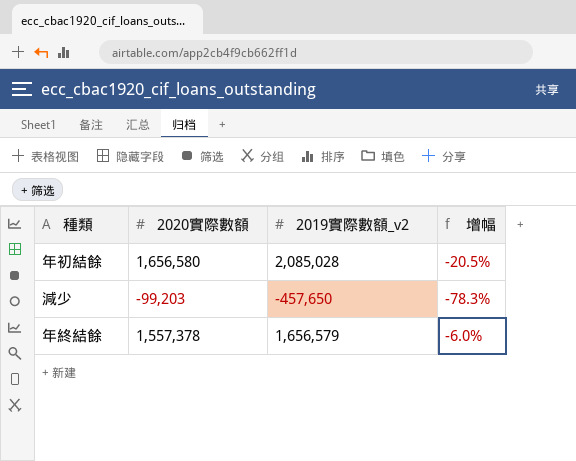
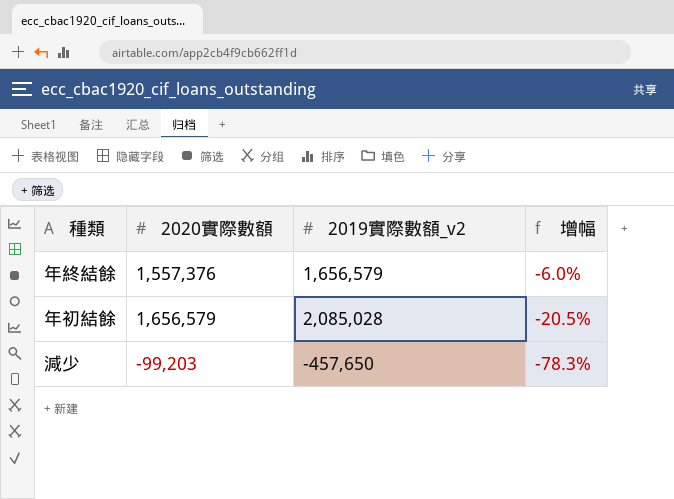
row order: none -> 增幅 descending
年終結餘 | 2020實際數額: 1,557,378 -> 1,557,376
年初結餘 | 2020實際數額: 1,656,580 -> 1,656,579

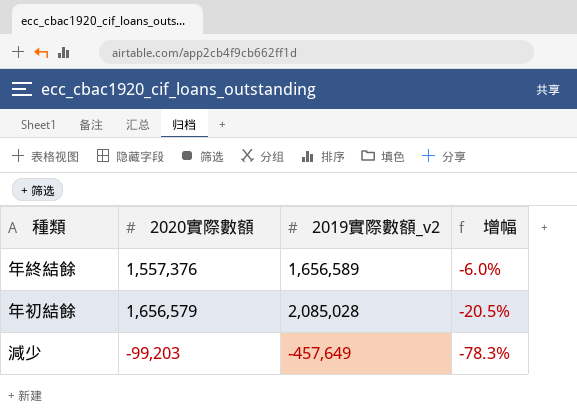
年終結餘 | 2019實際數額_v2: 1,656,579 -> 1,656,589
減少 | 2019實際數額_v2: -457,650 -> -457,649

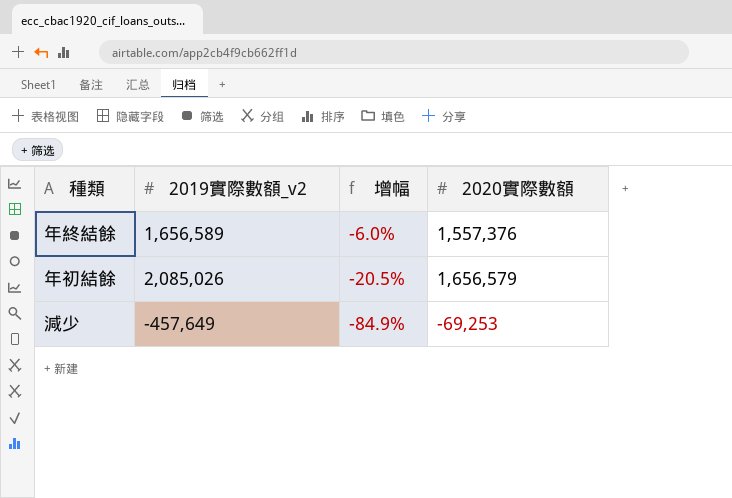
column 2020實際數額 | position: 2 -> 4
年初結餘 | 2019實際數額_v2: 2,085,028 -> 2,085,026
減少 | 增幅: -78.3% -> -84.9%
減少 | 2020實際數額: -99,203 -> -69,253

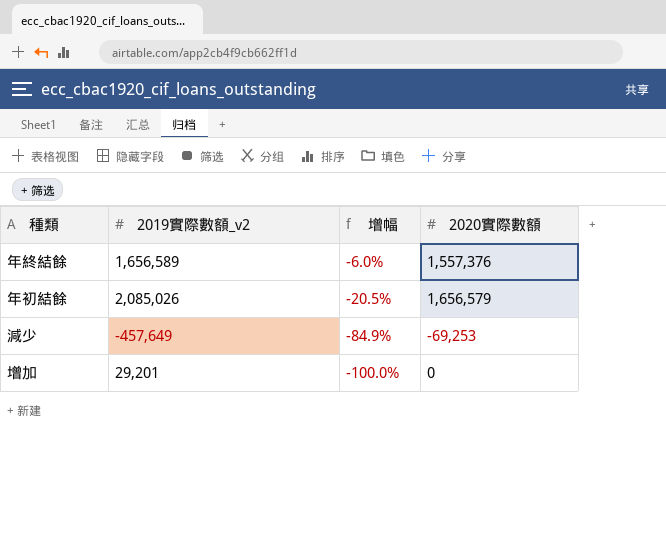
row 增加: none -> 29,201 | -100.0% | 0

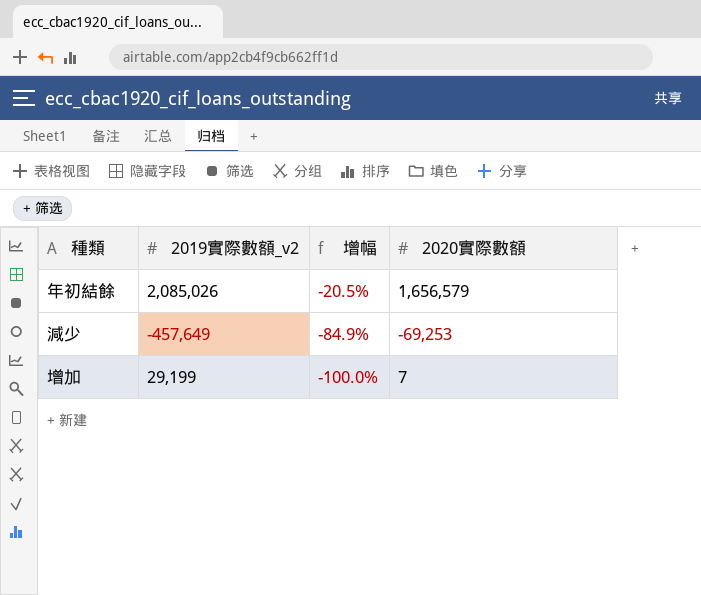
row 年終結餘: 1,656,589 | -6.0% | 1,557,376 -> none
增加 | 2019實際數額_v2: 29,201 -> 29,199
增加 | 2020實際數額: 0 -> 7

